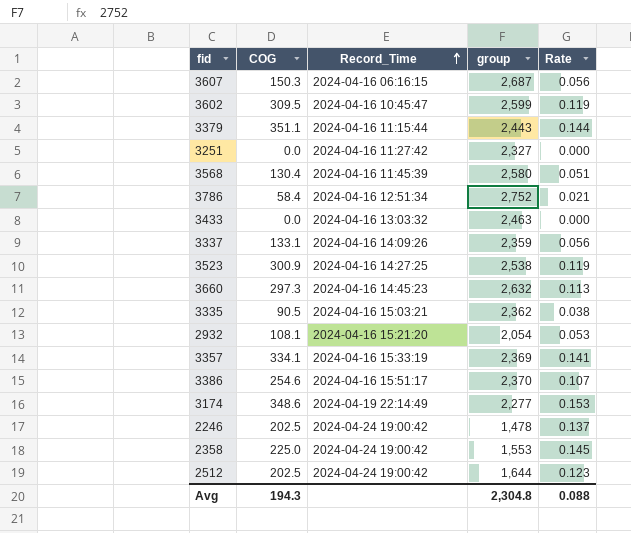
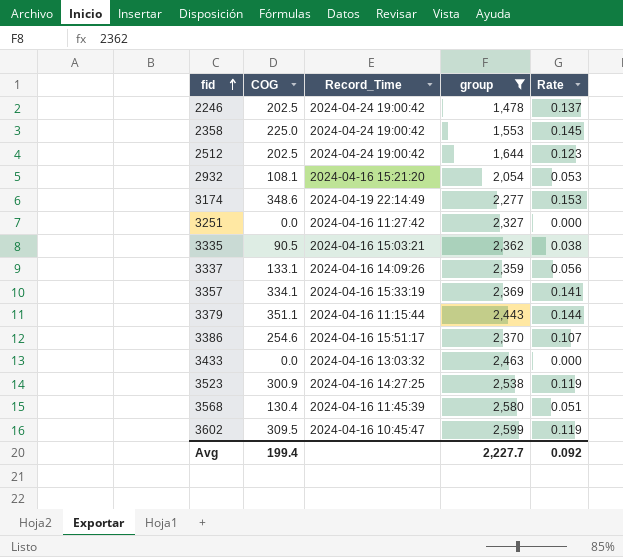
filter: none -> group <= 2,599
row order: Record_Time ascending -> fid ascending
Avg | COG: 194.3 -> 199.4
Avg | group: 2,304.8 -> 2,227.7
Avg | Rate: 0.088 -> 0.092

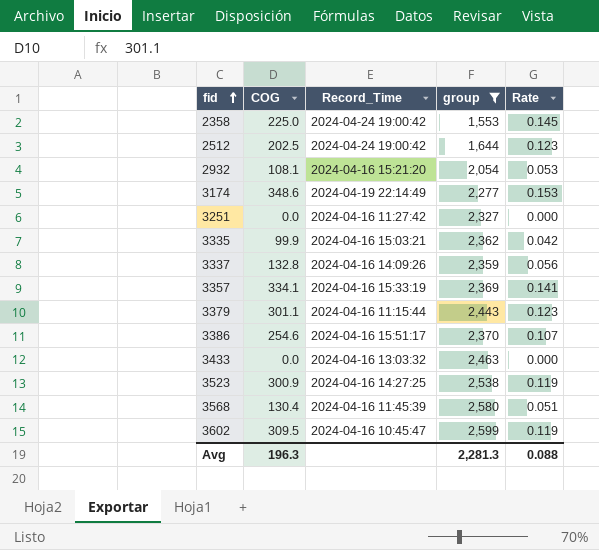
row 2246: 202.5 | 2024-04-24 19:00:42 | 1,478 | 0.137 -> none
3335 | COG: 90.5 -> 99.9
3335 | Rate: 0.038 -> 0.042
3337 | COG: 133.1 -> 132.8
3379 | COG: 351.1 -> 301.1
3379 | Rate: 0.144 -> 0.123
Avg | COG: 199.4 -> 196.3
Avg | group: 2,227.7 -> 2,281.3
Avg | Rate: 0.092 -> 0.088

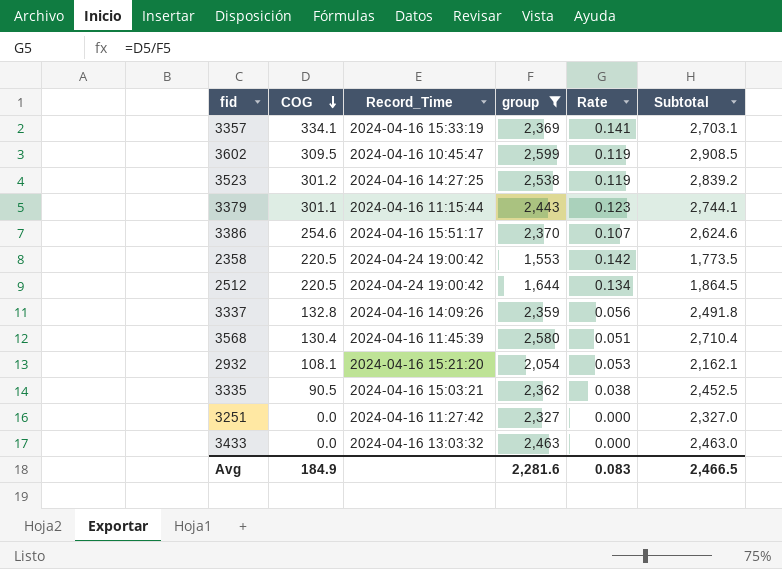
row order: fid ascending -> COG descending
column Subtotal | formula: none -> [COG] + [group]
row 3174: 348.6 | 2024-04-19 22:14:49 | 2,277 | 0.153 -> none
3523 | COG: 300.9 -> 301.2
2358 | COG: 225.0 -> 220.5
2358 | Rate: 0.145 -> 0.142
2512 | COG: 202.5 -> 220.5
2512 | Rate: 0.123 -> 0.134
3335 | COG: 99.9 -> 90.5
3335 | Rate: 0.042 -> 0.038
Avg | COG: 196.3 -> 184.9
Avg | group: 2,281.3 -> 2,281.6
Avg | Rate: 0.088 -> 0.083

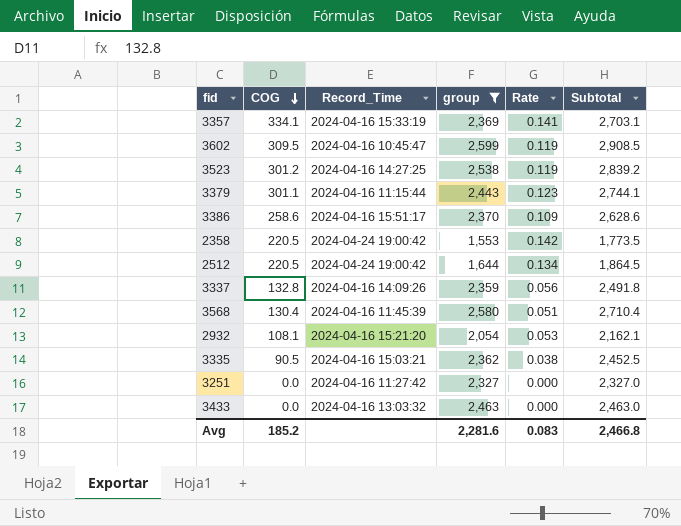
3386 | COG: 254.6 -> 258.6
3386 | Rate: 0.107 -> 0.109
3386 | Subtotal: 2,624.6 -> 2,628.6
Avg | COG: 184.9 -> 185.2
Avg | Subtotal: 2,466.5 -> 2,466.8

